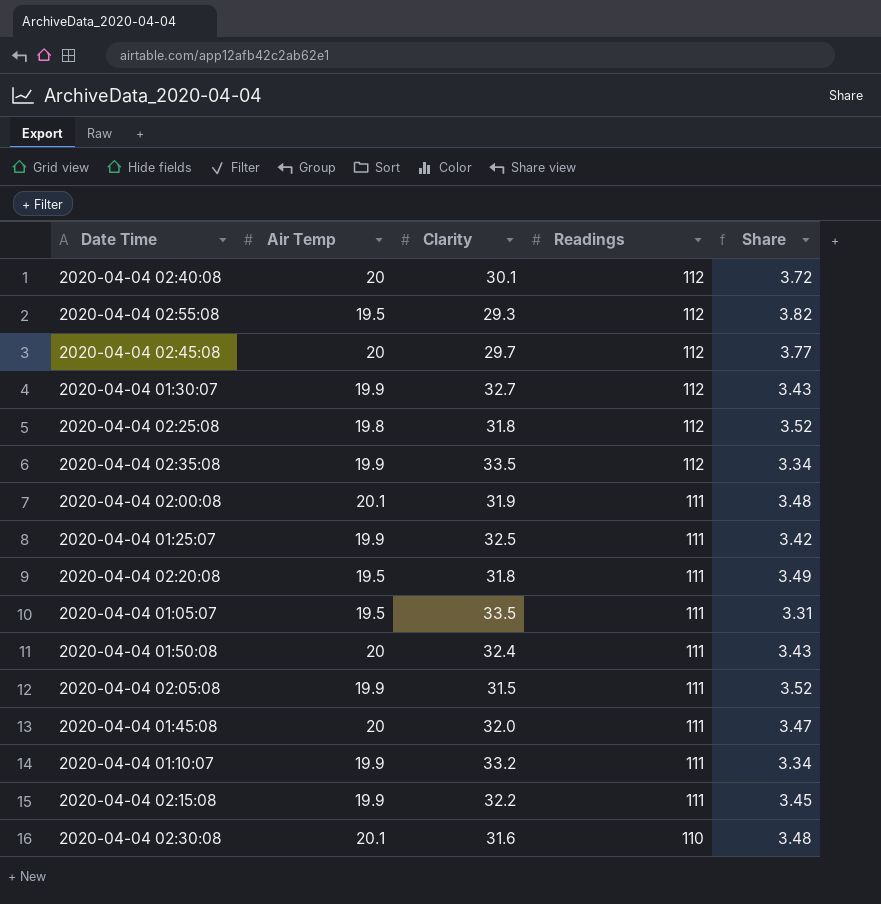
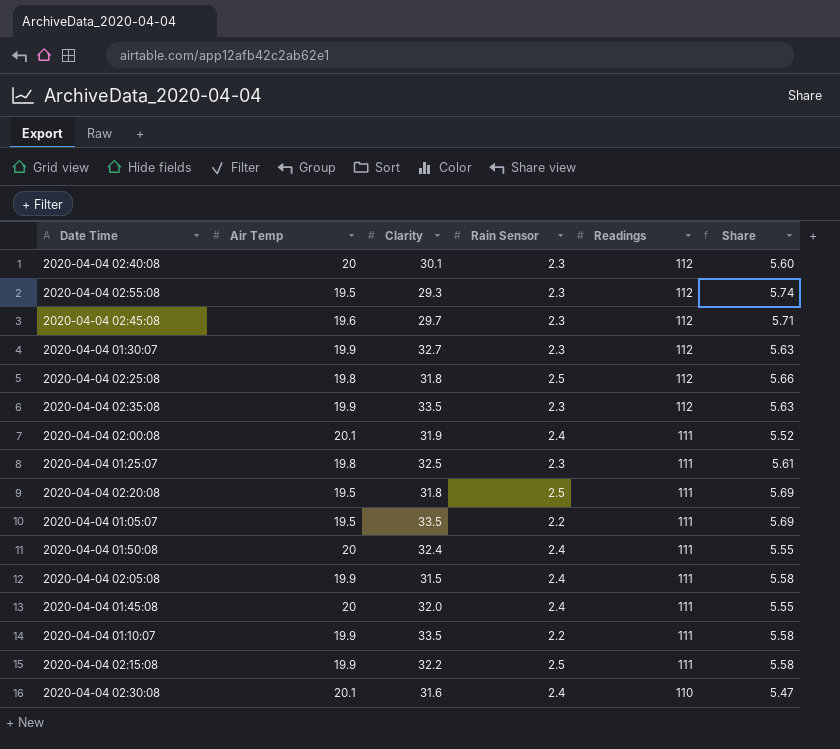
column Rain Sensor | position: none -> 4
column Share | formula: [Readings] / [Clarity] -> [Readings] / [Air Temp]
2020-04-04 02:45:08 | Air Temp: 20 -> 19.6
2020-04-04 01:25:07 | Air Temp: 19.9 -> 19.8
2020-04-04 01:10:07 | Clarity: 33.2 -> 33.5

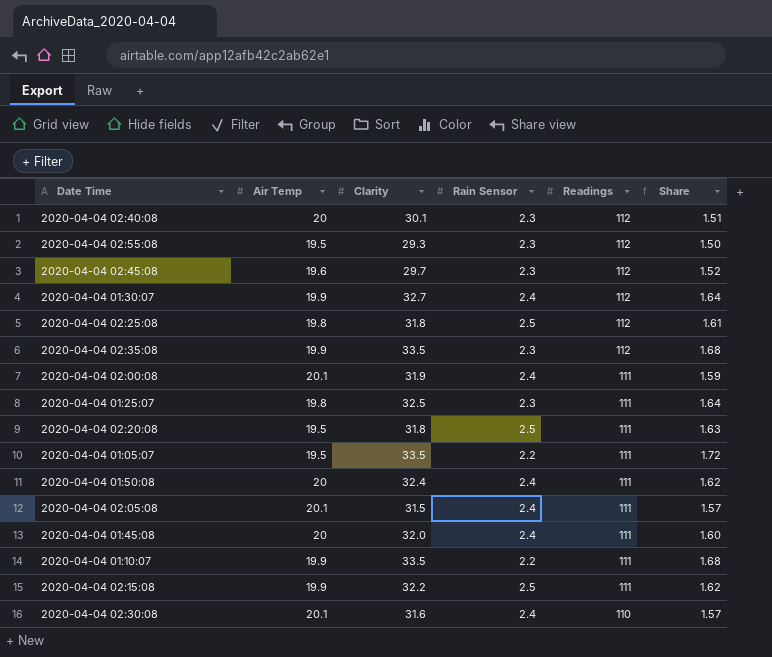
column Share | formula: [Readings] / [Air Temp] -> [Clarity] / [Air Temp]
2020-04-04 01:30:07 | Rain Sensor: 2.3 -> 2.4
2020-04-04 02:05:08 | Air Temp: 19.9 -> 20.1

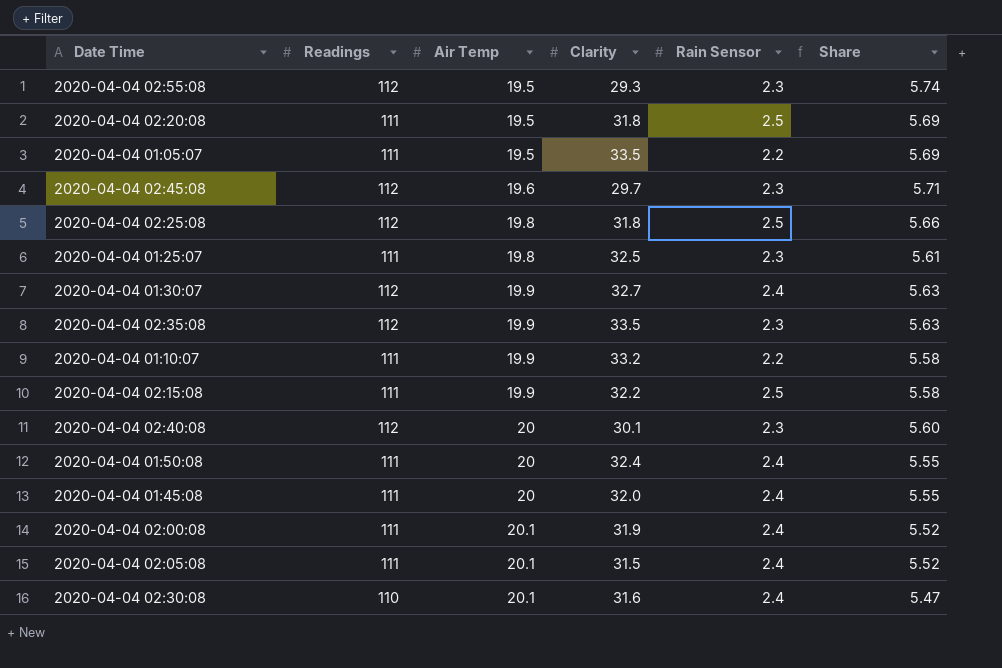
row order: Readings descending -> Air Temp ascending
column Readings | position: 5 -> 2
column Share | formula: [Clarity] / [Air Temp] -> [Readings] / [Air Temp]
2020-04-04 01:10:07 | Clarity: 33.5 -> 33.2

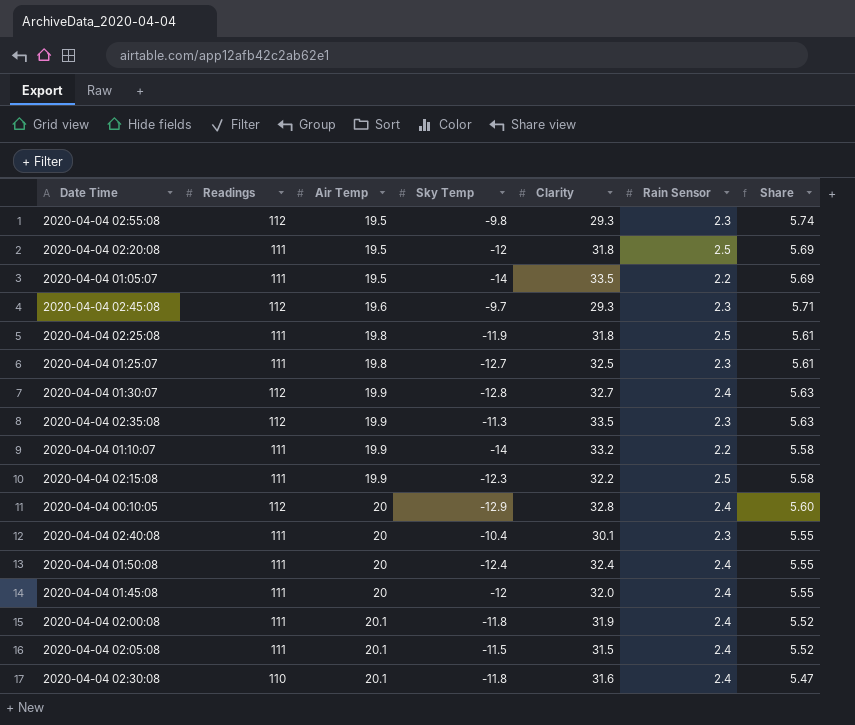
column Sky Temp | position: none -> 4
2020-04-04 02:45:08 | Clarity: 29.7 -> 29.3
2020-04-04 02:25:08 | Readings: 112 -> 111
2020-04-04 02:25:08 | Share: 5.66 -> 5.61
row 2020-04-04 00:10:05: none -> 112 | 20 | -12.9 | 32.8 | 2.4 | 5.60
2020-04-04 02:40:08 | Readings: 112 -> 111
2020-04-04 02:40:08 | Share: 5.60 -> 5.55

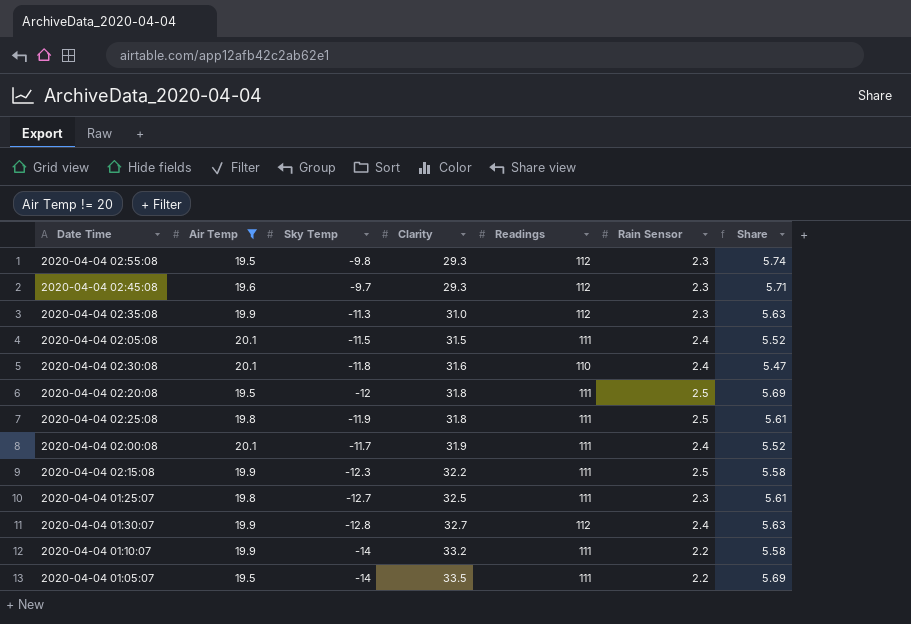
filter: none -> Air Temp != 20
row order: Air Temp ascending -> Clarity ascending
column Readings | position: 2 -> 5
2020-04-04 02:35:08 | Clarity: 33.5 -> 31.0
2020-04-04 02:00:08 | Sky Temp: -11.8 -> -11.7

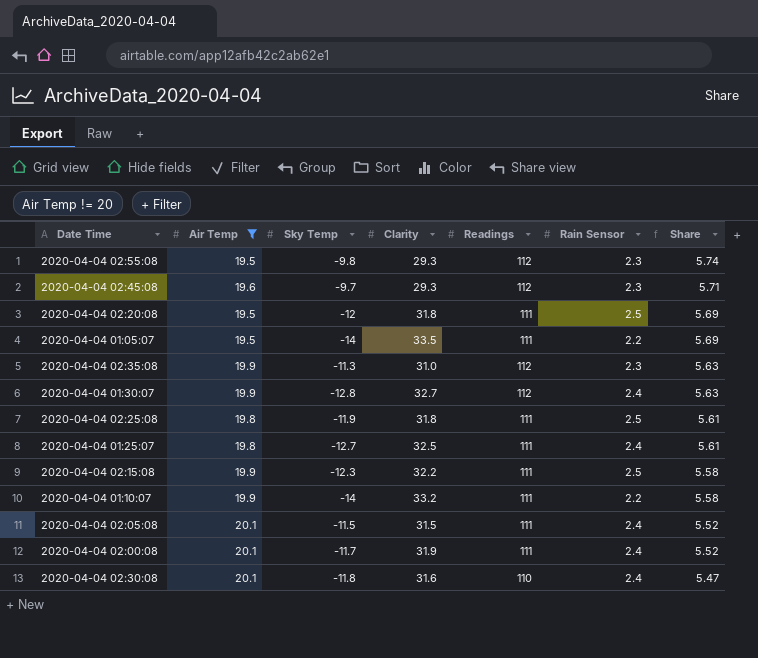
row order: Clarity ascending -> Share descending
2020-04-04 01:25:07 | Rain Sensor: 2.3 -> 2.4

